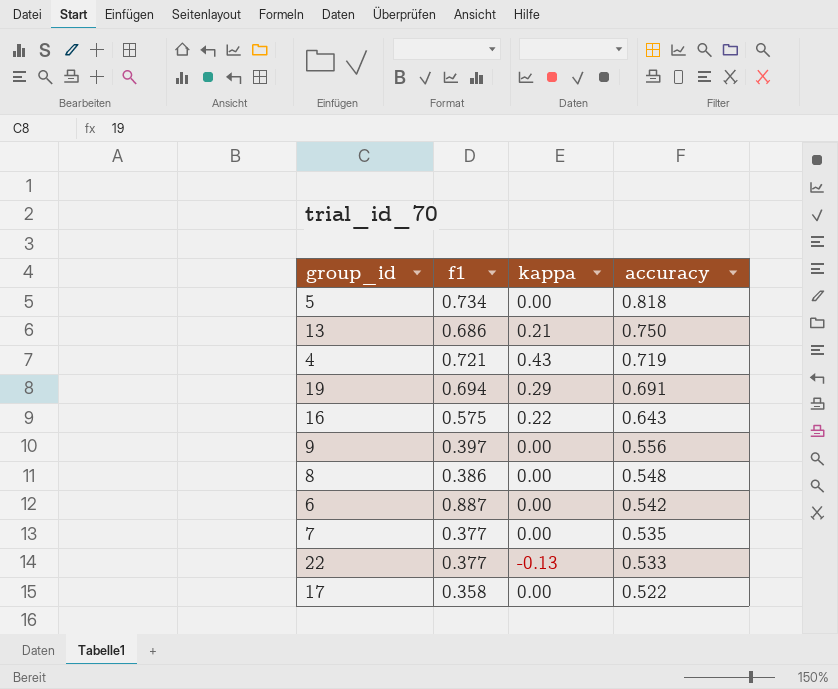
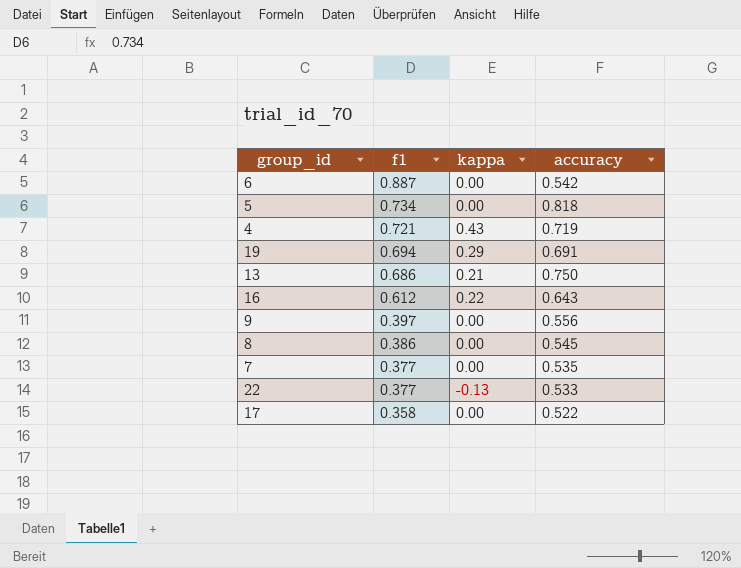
row order: accuracy descending -> f1 descending
16 | f1: 0.575 -> 0.612
8 | accuracy: 0.548 -> 0.545

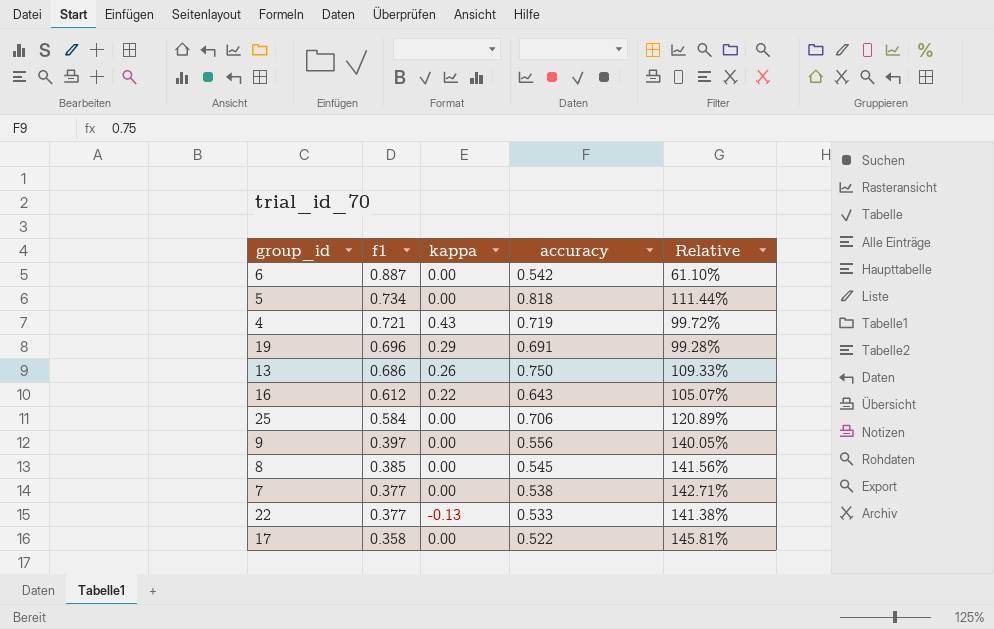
column Relative | formula: none -> [accuracy] / [f1]
19 | f1: 0.694 -> 0.696
13 | kappa: 0.21 -> 0.26
row 25: none -> 0.584 | 0.00 | 0.706 | 120.89%
8 | f1: 0.386 -> 0.385
7 | accuracy: 0.535 -> 0.538

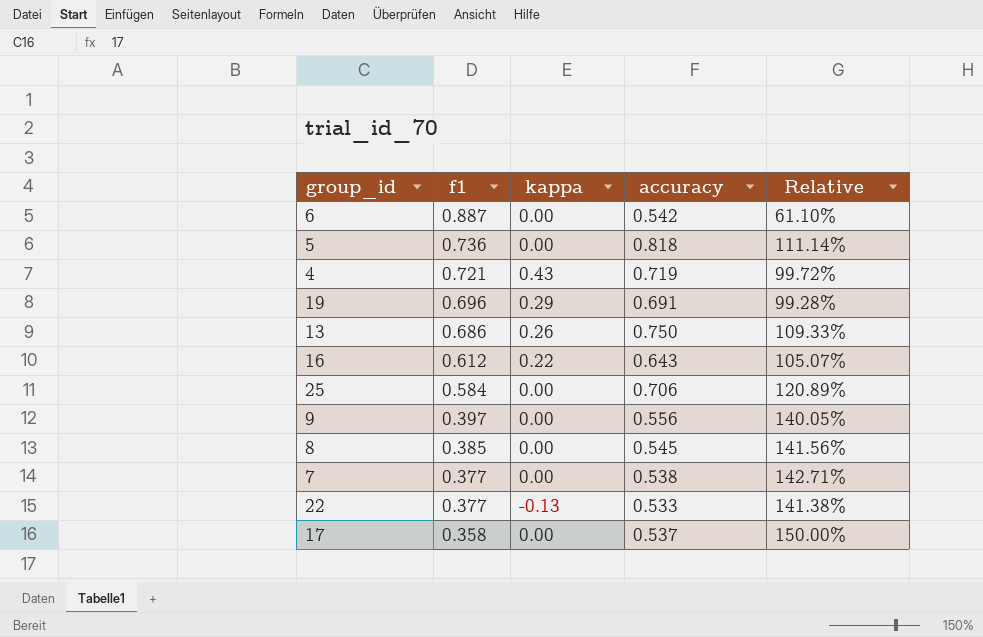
5 | f1: 0.734 -> 0.736
5 | Relative: 111.44% -> 111.14%
17 | accuracy: 0.522 -> 0.537
17 | Relative: 145.81% -> 150.00%

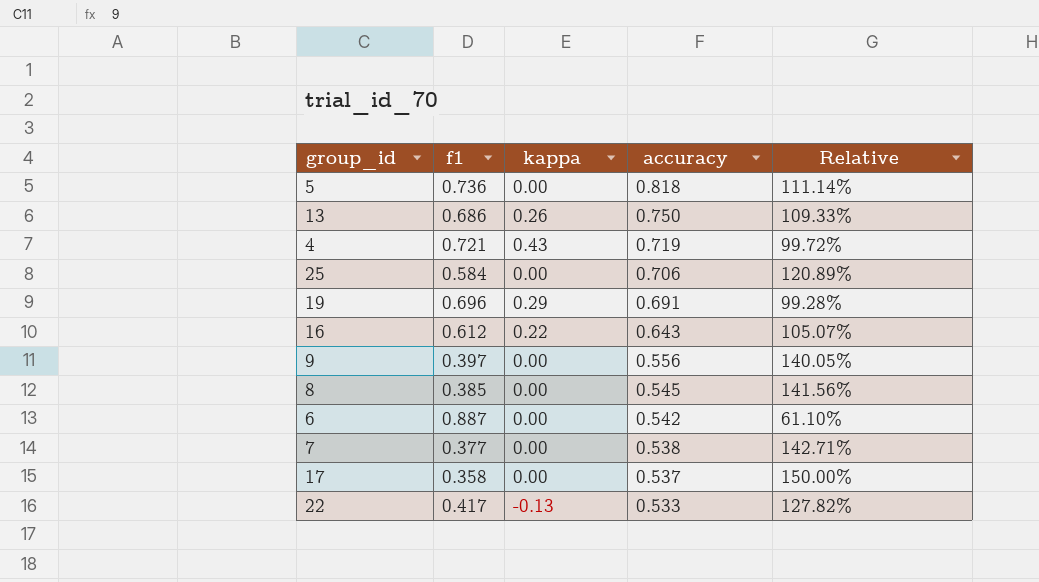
row order: f1 descending -> accuracy descending
22 | f1: 0.377 -> 0.417
22 | Relative: 141.38% -> 127.82%

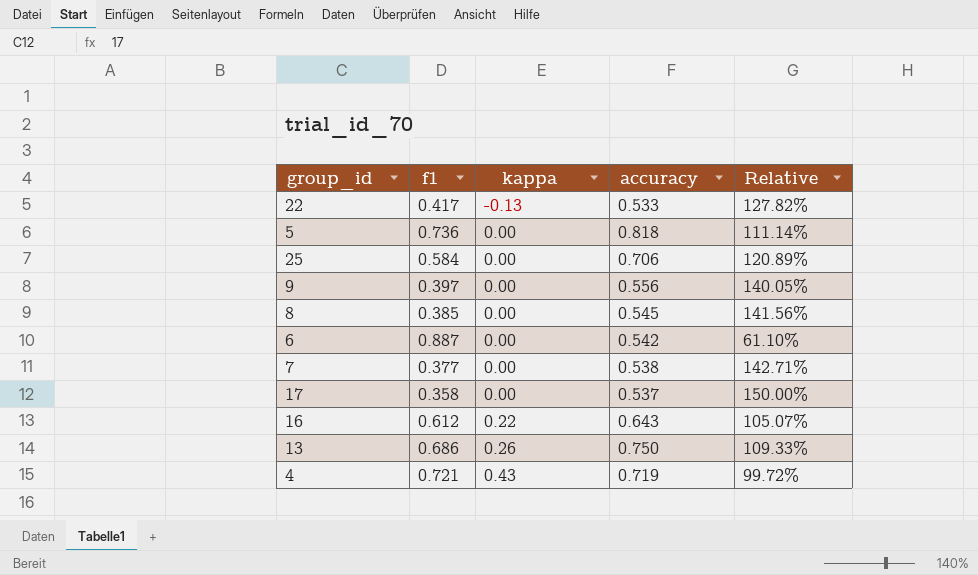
row order: accuracy descending -> kappa ascending
row 19: 0.696 | 0.29 | 0.691 | 99.28% -> none

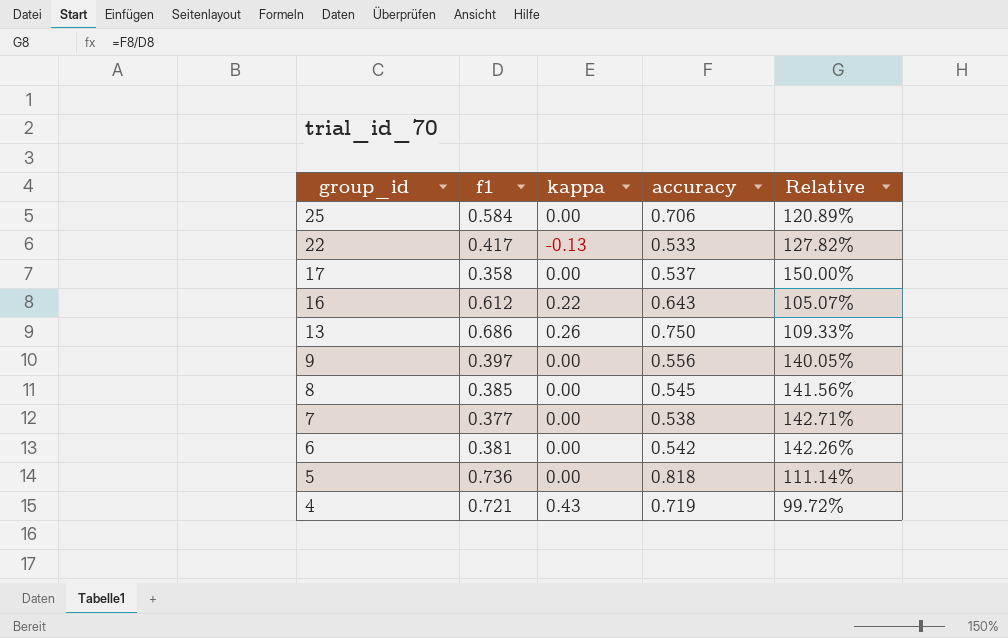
row order: kappa ascending -> group_id descending
6 | f1: 0.887 -> 0.381
6 | Relative: 61.10% -> 142.26%

